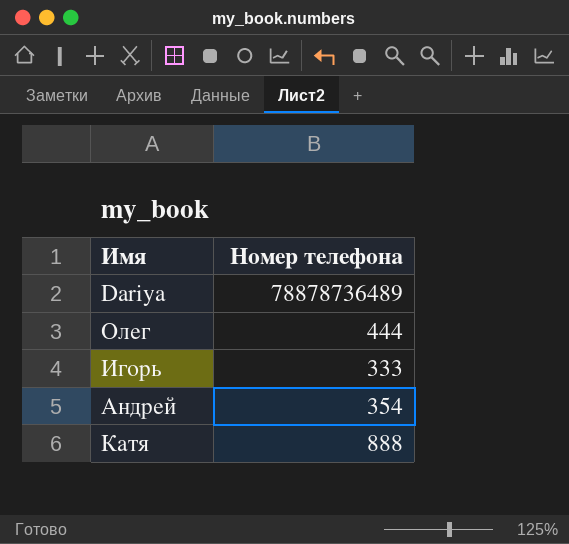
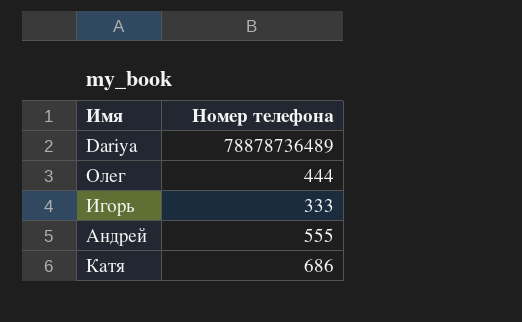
Андрей | Номер телефона: 354 -> 555
Катя | Номер телефона: 888 -> 686

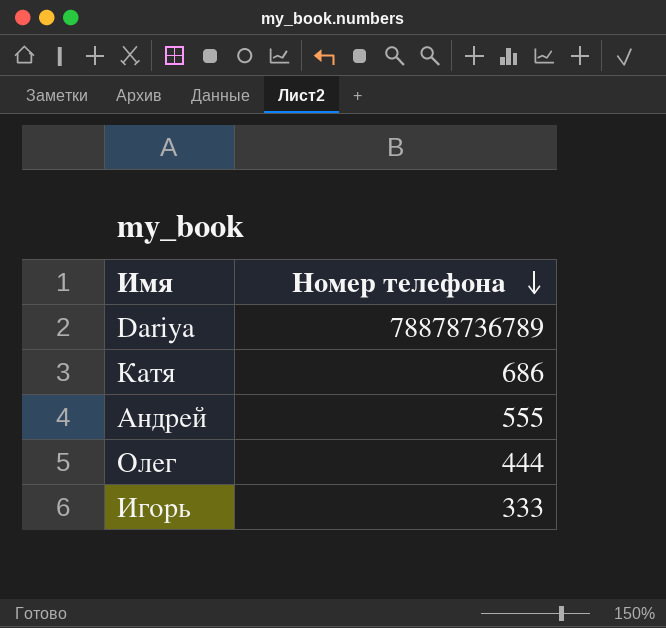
row order: none -> Номер телефона descending
Dariya | Номер телефона: 78878736489 -> 78878736789

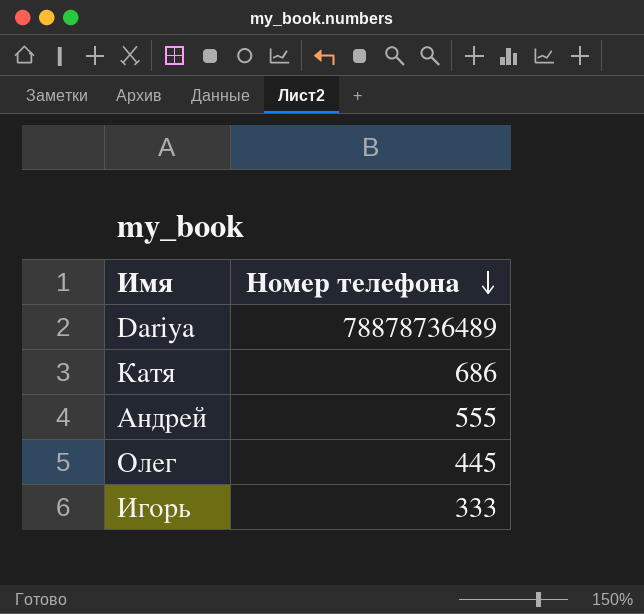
Dariya | Номер телефона: 78878736789 -> 78878736489
Олег | Номер телефона: 444 -> 445

